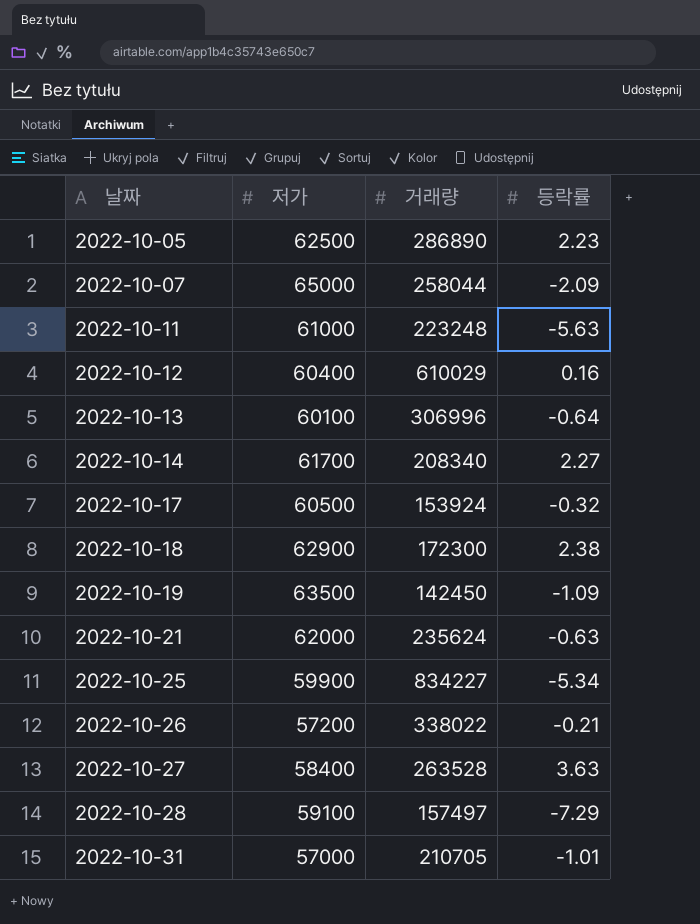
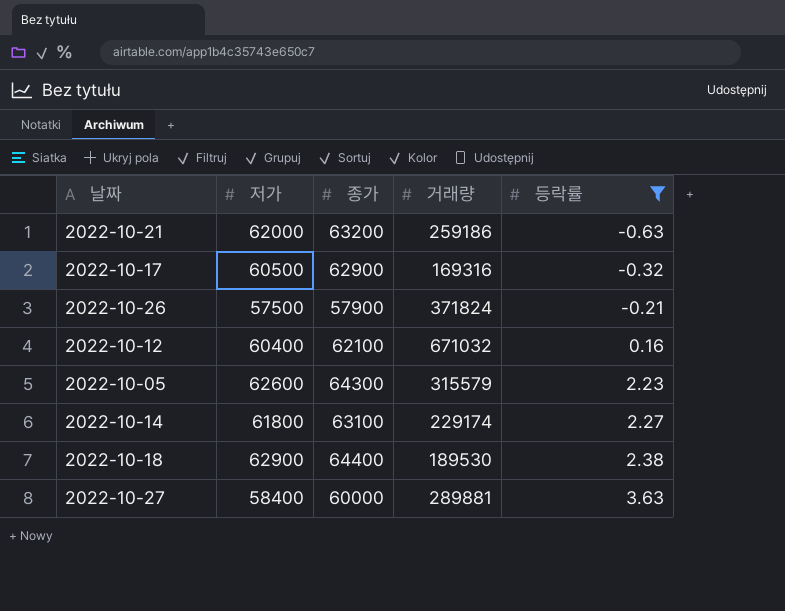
filter: none -> 등락률 >= -0.63
row order: 날짜 ascending -> 등락률 ascending
column 종가 | position: none -> 3
2022-10-21 | 거래량: 235624 -> 259186
2022-10-17 | 거래량: 153924 -> 169316
2022-10-26 | 저가: 57200 -> 57500
2022-10-26 | 거래량: 338022 -> 371824
2022-10-12 | 거래량: 610029 -> 671032
2022-10-05 | 저가: 62500 -> 62600
2022-10-05 | 거래량: 286890 -> 315579
2022-10-14 | 저가: 61700 -> 61800
2022-10-14 | 거래량: 208340 -> 229174
2022-10-18 | 거래량: 172300 -> 189530
2022-10-27 | 거래량: 263528 -> 289881

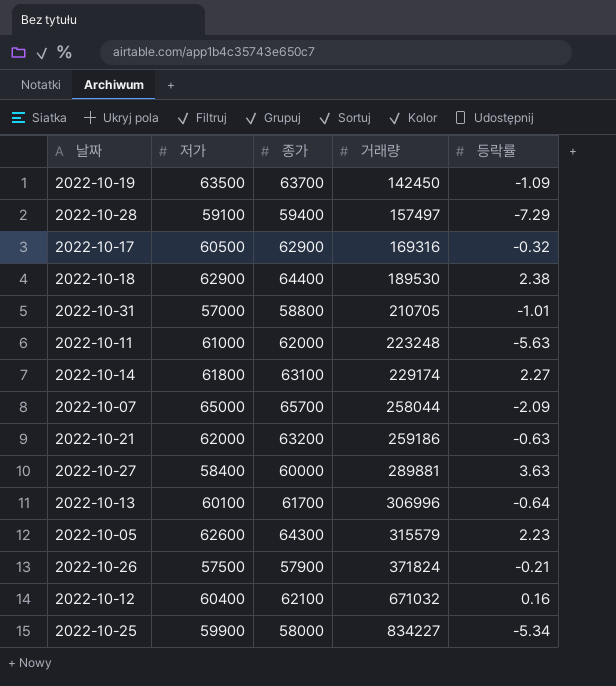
filter: 등락률 >= -0.63 -> none
row order: 등락률 ascending -> 거래량 ascending

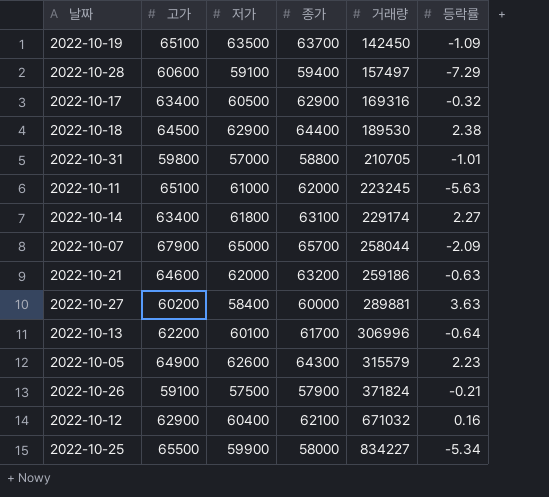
column 고가 | position: none -> 2
2022-10-11 | 거래량: 223248 -> 223245

